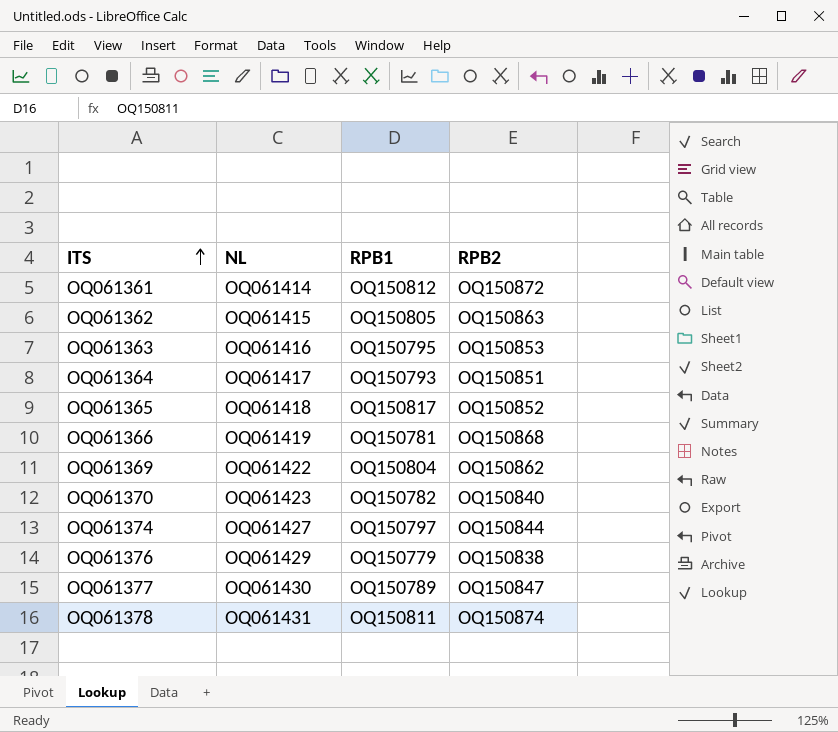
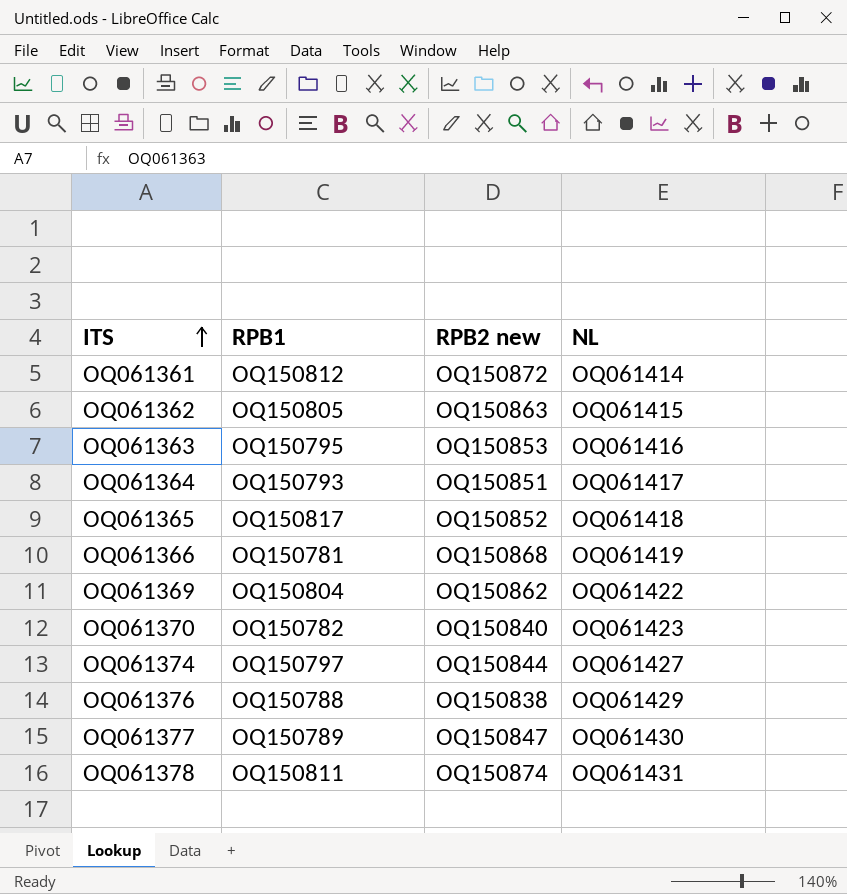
column name: RPB2 -> RPB2 new
column NL | position: 2 -> 4
OQ061376 | RPB1: OQ150779 -> OQ150788

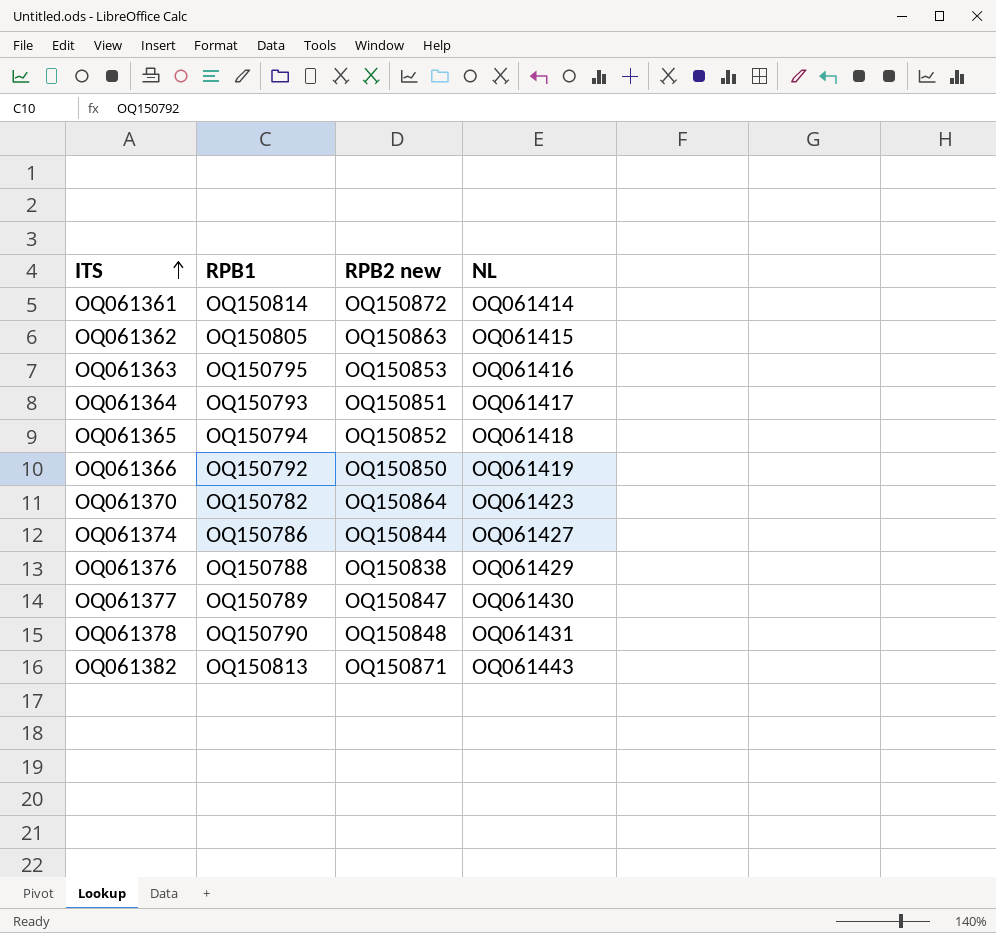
row OQ061369: OQ150804 | OQ150862 | OQ061422 -> none
OQ061361 | RPB1: OQ150812 -> OQ150814
OQ061365 | RPB1: OQ150817 -> OQ150794
OQ061366 | RPB1: OQ150781 -> OQ150792
OQ061366 | RPB2 new: OQ150868 -> OQ150850
OQ061370 | RPB2 new: OQ150840 -> OQ150864
OQ061374 | RPB1: OQ150797 -> OQ150786
OQ061378 | RPB1: OQ150811 -> OQ150790
OQ061378 | RPB2 new: OQ150874 -> OQ150848
row OQ061382: none -> OQ150813 | OQ150871 | OQ061443

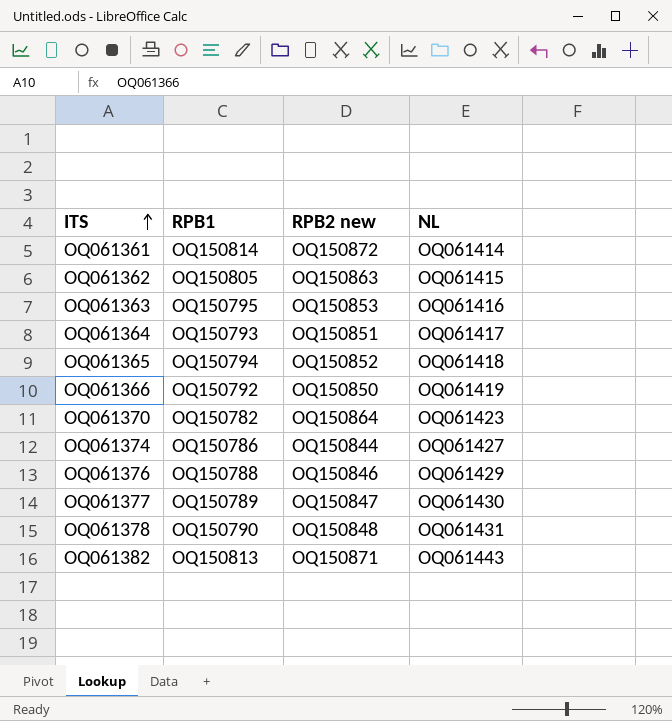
OQ061376 | RPB2 new: OQ150838 -> OQ150846

